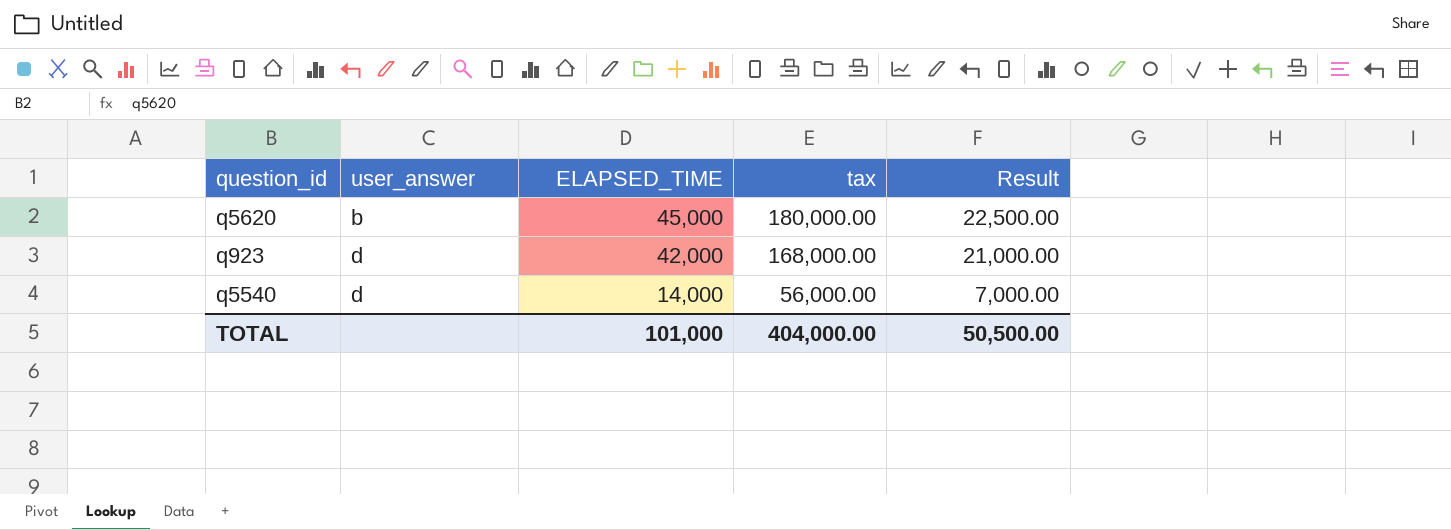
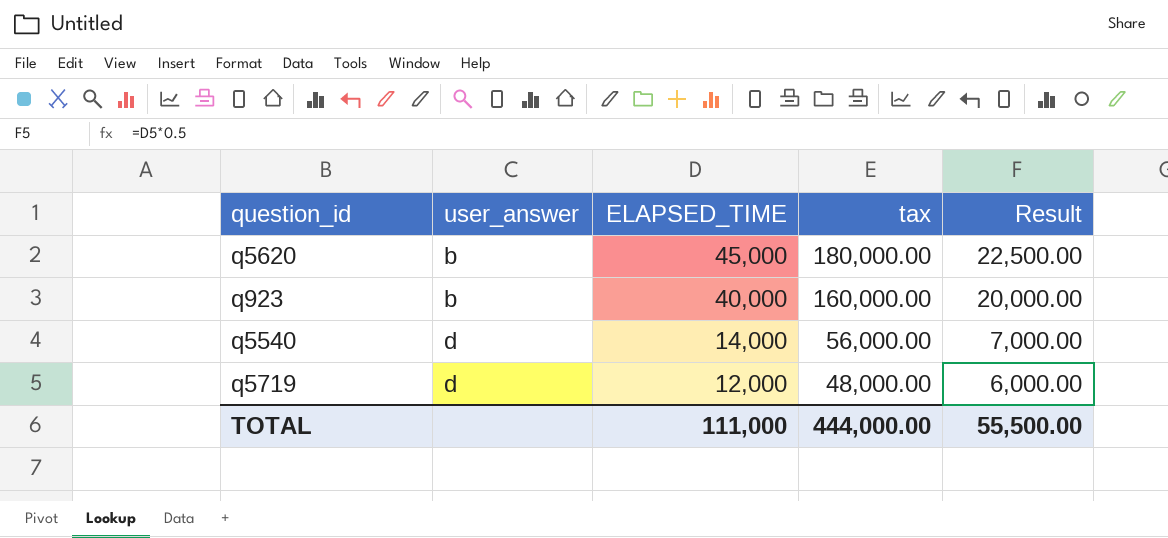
q923 | user_answer: d -> b
q923 | ELAPSED_TIME: 42,000 -> 40,000
q923 | tax: 168,000.00 -> 160,000.00
q923 | Result: 21,000.00 -> 20,000.00
row q5719: none -> d | 12,000 | 48,000.00 | 6,000.00
TOTAL | ELAPSED_TIME: 101,000 -> 111,000
TOTAL | tax: 404,000.00 -> 444,000.00
TOTAL | Result: 50,500.00 -> 55,500.00

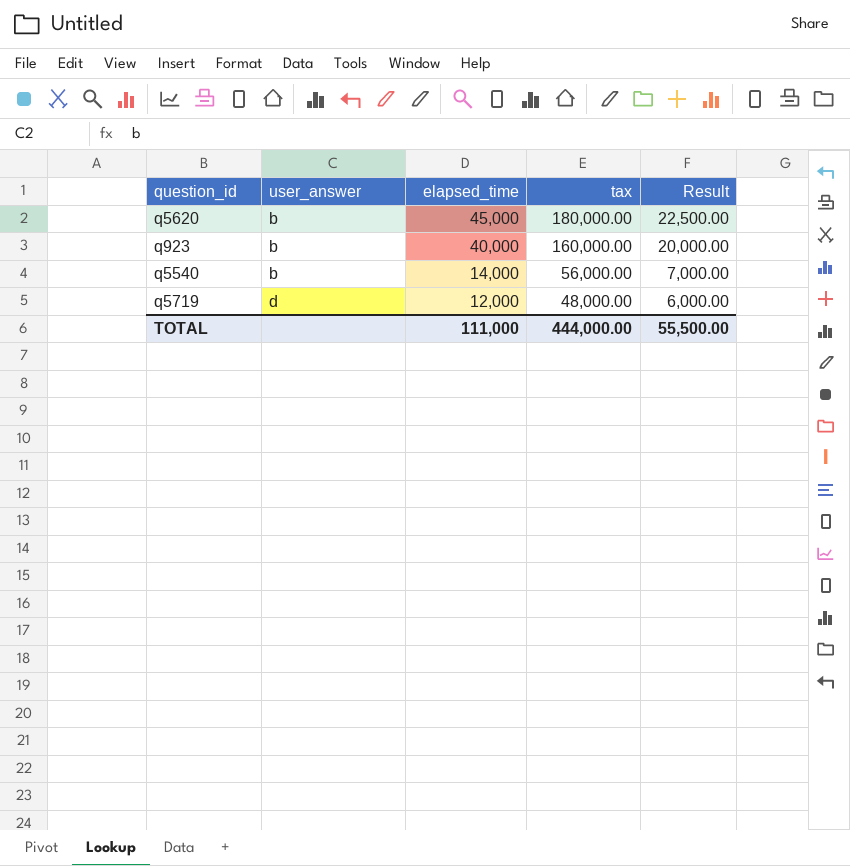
column name: ELAPSED_TIME -> elapsed_time
q5540 | user_answer: d -> b

